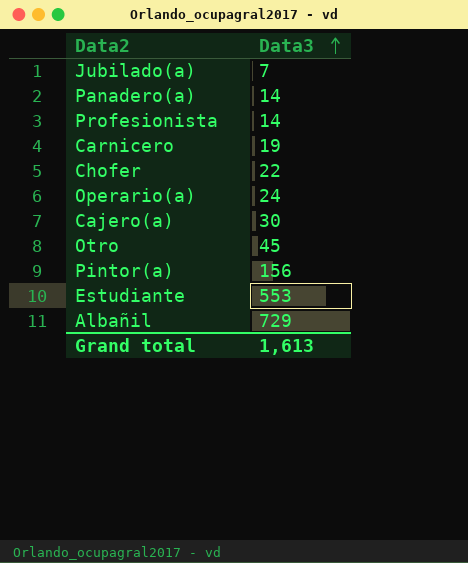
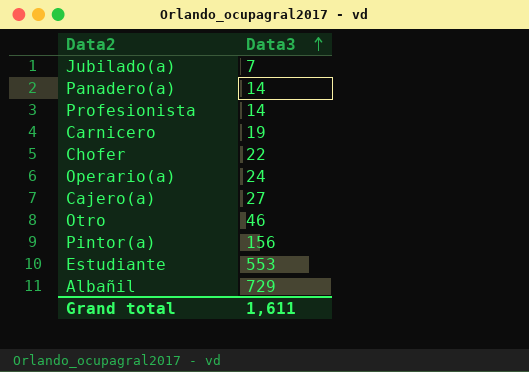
Cajero(a) | Data3: 30 -> 27
Otro | Data3: 45 -> 46
Grand total | Data3: 1,613 -> 1,611

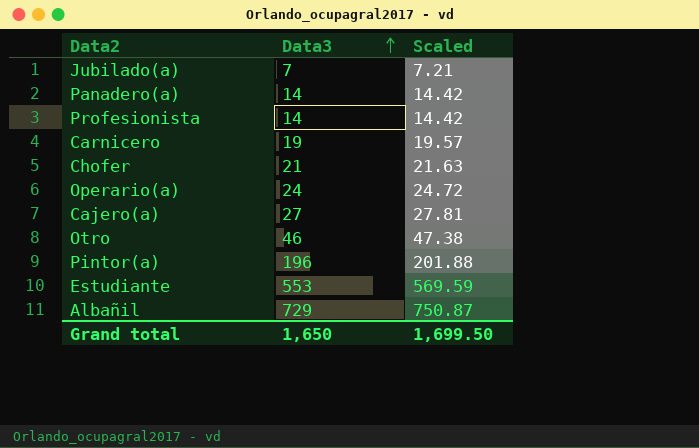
column Scaled | formula: none -> [Data3] * 1.03
Chofer | Data3: 22 -> 21
Pintor(a) | Data3: 156 -> 196
Grand total | Data3: 1,611 -> 1,650

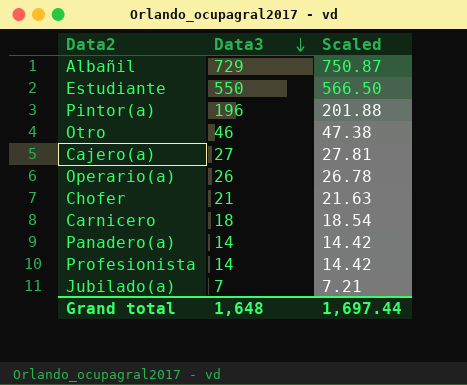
row order: Data3 ascending -> Data3 descending
Estudiante | Data3: 553 -> 550
Estudiante | Scaled: 569.59 -> 566.50
Operario(a) | Data3: 24 -> 26
Operario(a) | Scaled: 24.72 -> 26.78
Carnicero | Data3: 19 -> 18
Carnicero | Scaled: 19.57 -> 18.54
Grand total | Data3: 1,650 -> 1,648
Grand total | Scaled: 1,699.50 -> 1,697.44

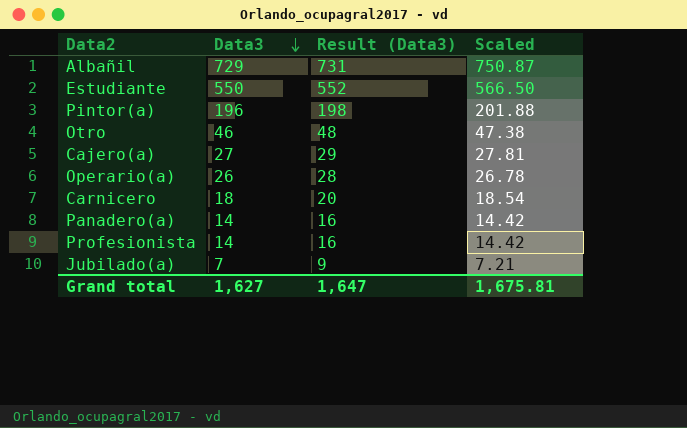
column Result (Data3) | formula: none -> [Data3] + 2
row Chofer: 21 | 21.63 -> none
Grand total | Data3: 1,648 -> 1,627
Grand total | Scaled: 1,697.44 -> 1,675.81

